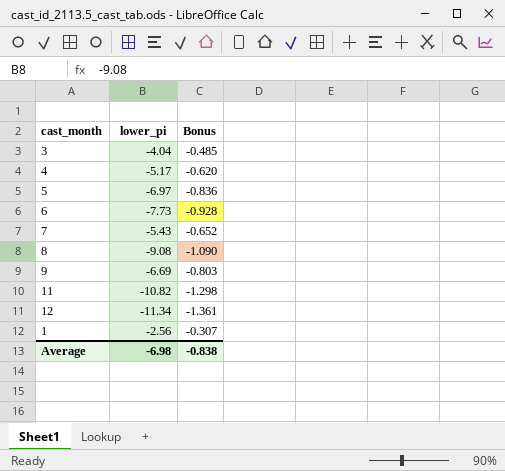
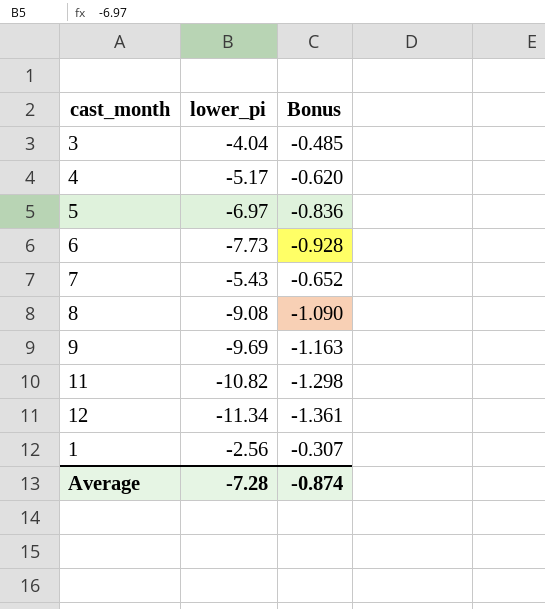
9 | lower_pi: -6.69 -> -9.69
9 | Bonus: -0.803 -> -1.163
Average | lower_pi: -6.98 -> -7.28
Average | Bonus: -0.838 -> -0.874

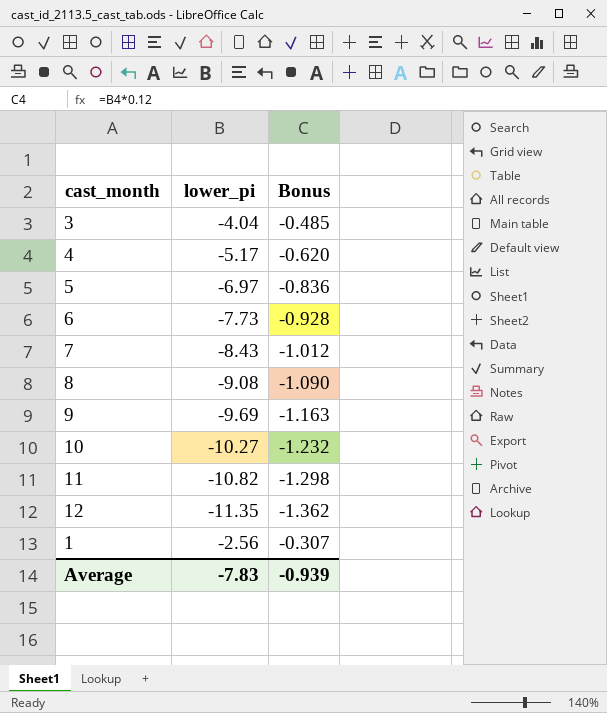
7 | lower_pi: -5.43 -> -8.43
7 | Bonus: -0.652 -> -1.012
row 10: none -> -10.27 | -1.232
12 | lower_pi: -11.34 -> -11.35
12 | Bonus: -1.361 -> -1.362
Average | lower_pi: -7.28 -> -7.83
Average | Bonus: -0.874 -> -0.939

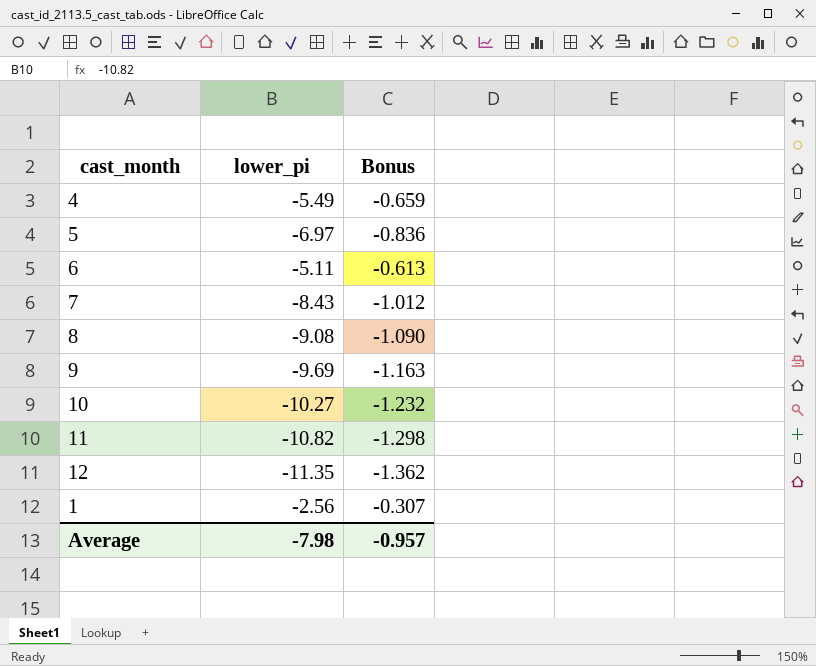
row 3: -4.04 | -0.485 -> none
4 | lower_pi: -5.17 -> -5.49
4 | Bonus: -0.620 -> -0.659
6 | lower_pi: -7.73 -> -5.11
6 | Bonus: -0.928 -> -0.613
Average | lower_pi: -7.83 -> -7.98
Average | Bonus: -0.939 -> -0.957

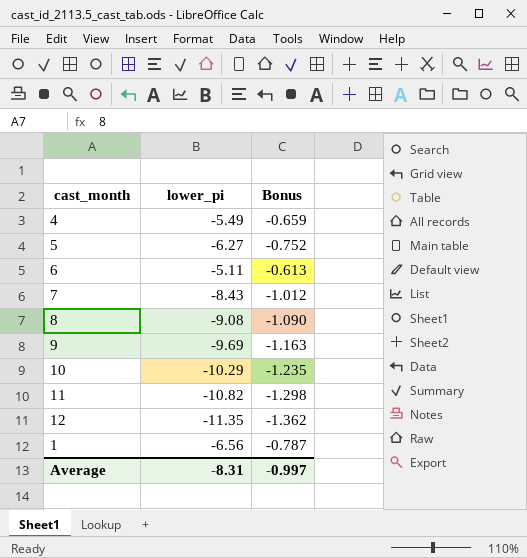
5 | lower_pi: -6.97 -> -6.27
5 | Bonus: -0.836 -> -0.752
10 | lower_pi: -10.27 -> -10.29
10 | Bonus: -1.232 -> -1.235
1 | lower_pi: -2.56 -> -6.56
1 | Bonus: -0.307 -> -0.787
Average | lower_pi: -7.98 -> -8.31
Average | Bonus: -0.957 -> -0.997

